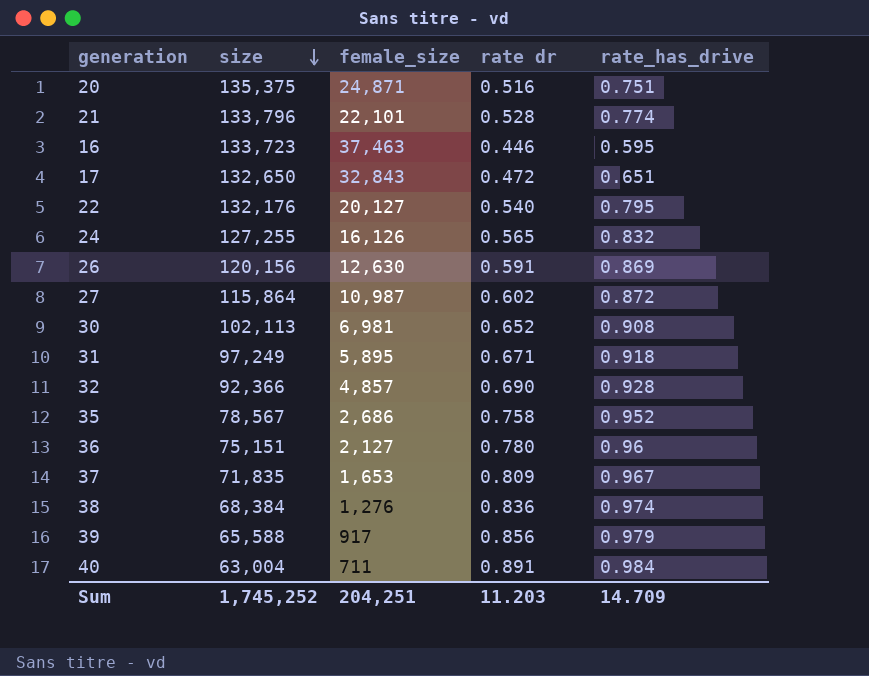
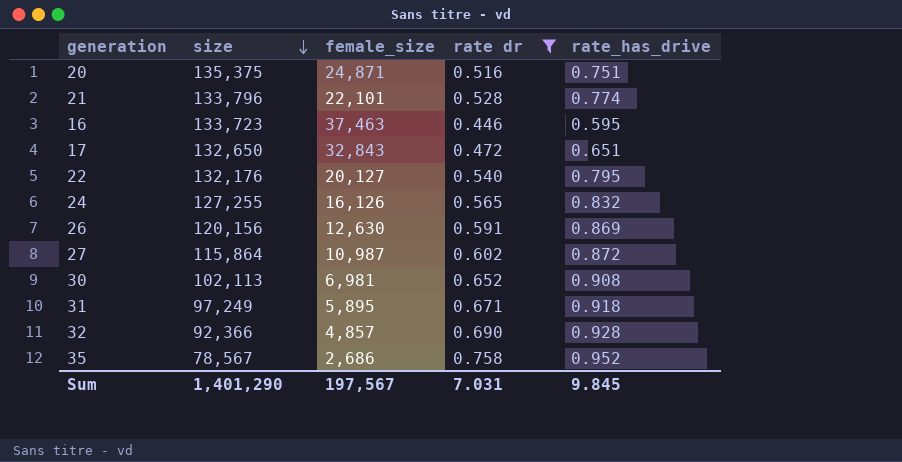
filter: none -> rate dr <= 0.758
Sum | size: 1,745,252 -> 1,401,290
Sum | female_size: 204,251 -> 197,567
Sum | rate dr: 11.203 -> 7.031
Sum | rate_has_drive: 14.709 -> 9.845

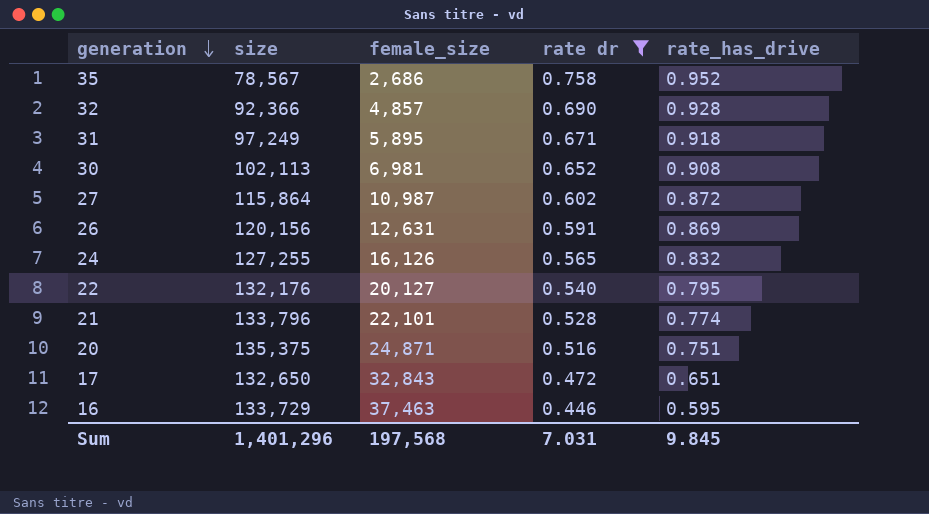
row order: size descending -> generation descending
26 | female_size: 12,630 -> 12,631
16 | size: 133,723 -> 133,729
Sum | size: 1,401,290 -> 1,401,296
Sum | female_size: 197,567 -> 197,568

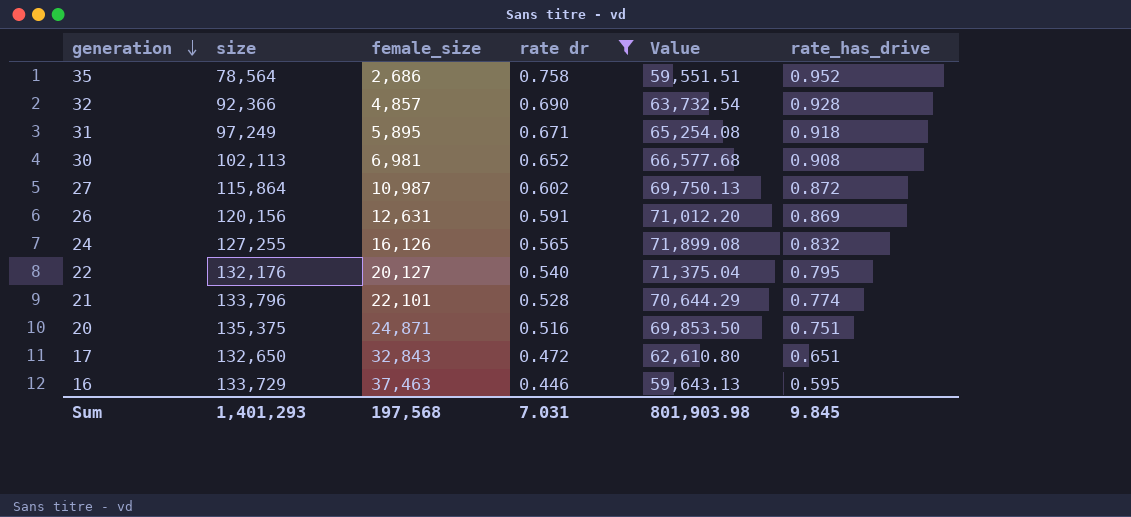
column Value | formula: none -> [size] * [rate dr]
35 | size: 78,567 -> 78,564
Sum | size: 1,401,296 -> 1,401,293

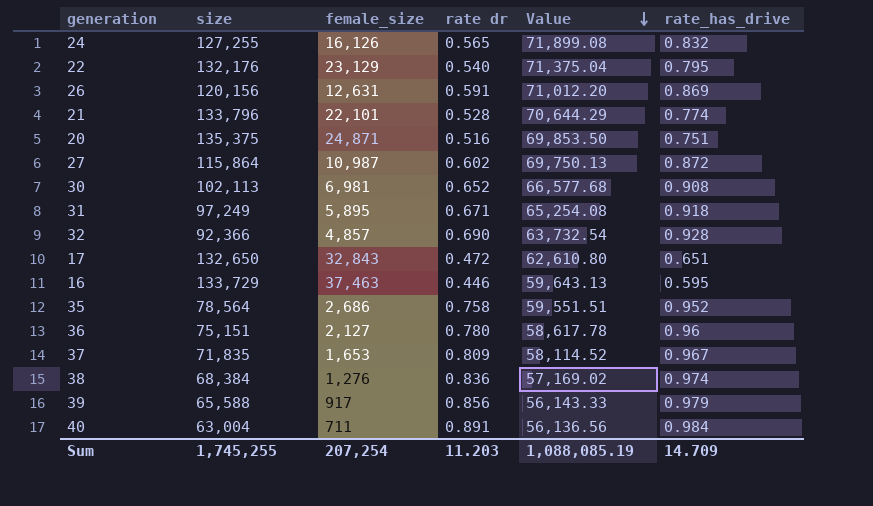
filter: rate dr <= 0.758 -> none
row order: generation descending -> Value descending
22 | female_size: 20,127 -> 23,129
Sum | size: 1,401,293 -> 1,745,255
Sum | female_size: 197,568 -> 207,254
Sum | rate dr: 7.031 -> 11.203
Sum | Value: 801,903.98 -> 1,088,085.19
Sum | rate_has_drive: 9.845 -> 14.709

